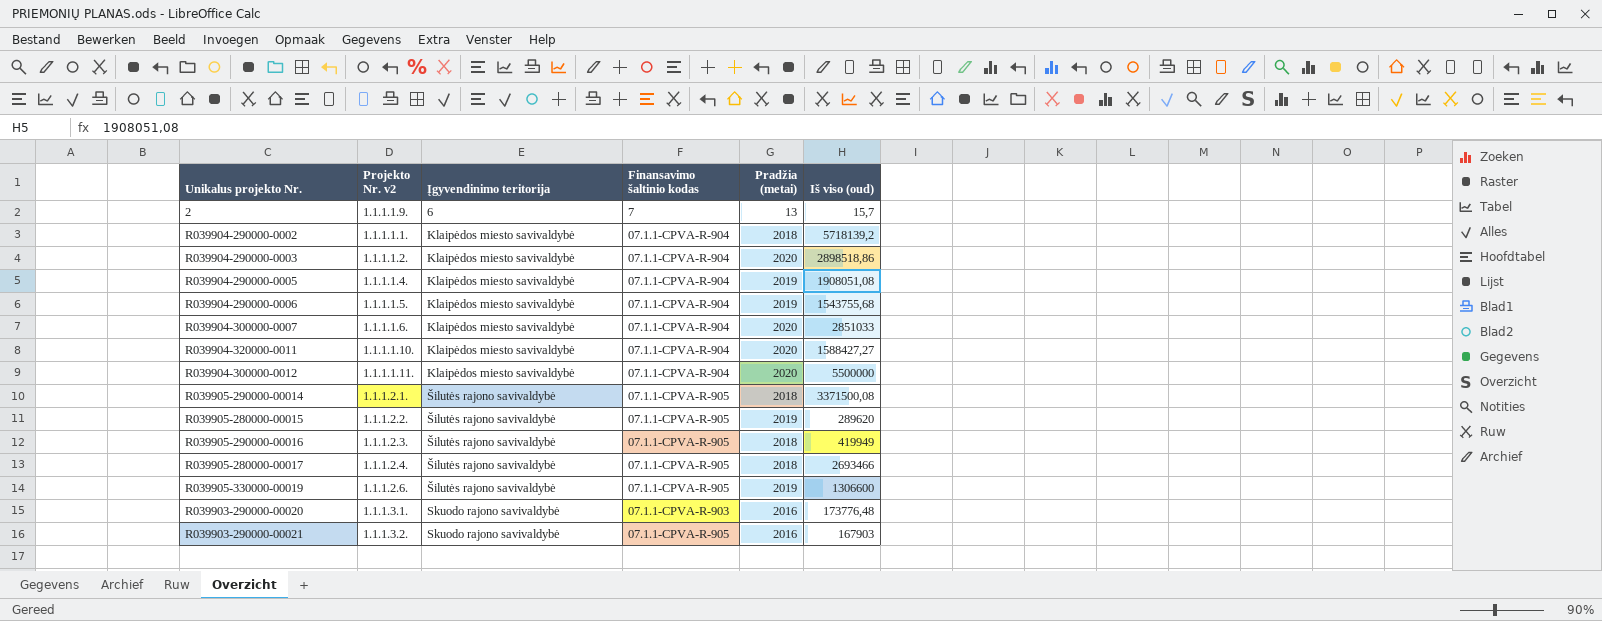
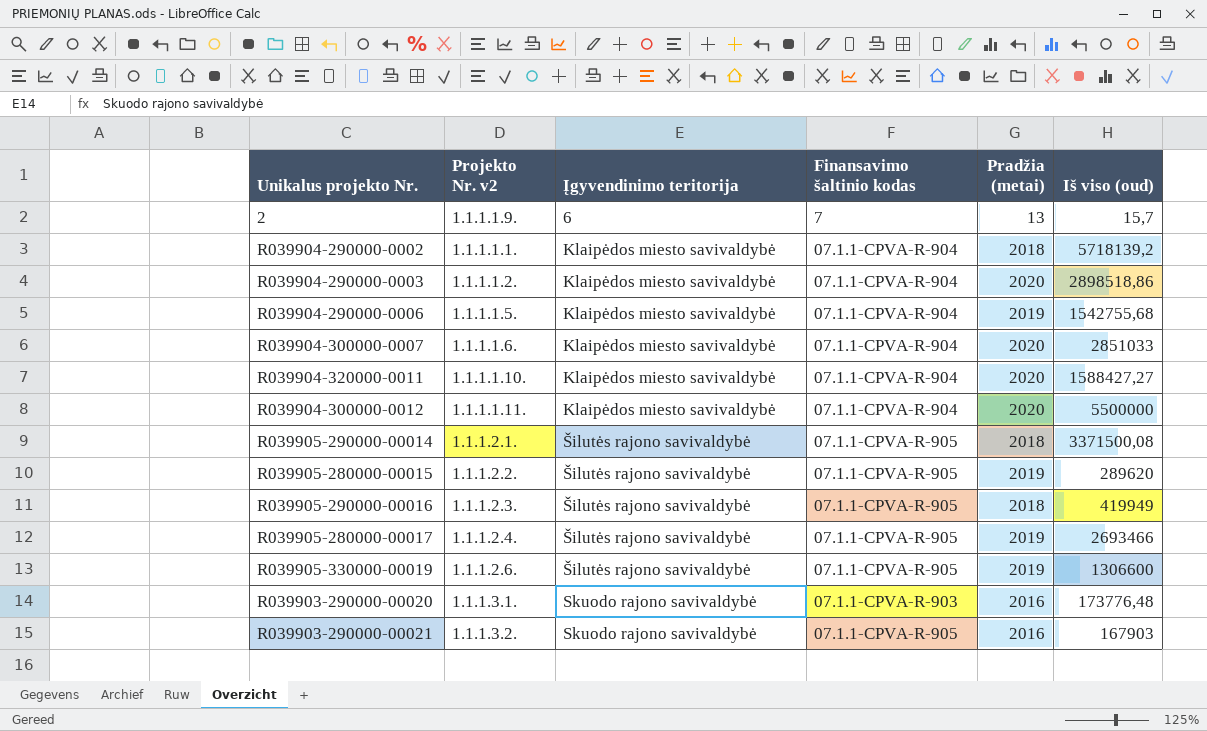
row R039904-290000-0005: 1.1.1.1.4. | Klaipėdos miesto savivaldybė | 07.1.1-CPVA-R-904 | 2019 | 1908051,08 -> none
R039904-290000-0006 | Iš viso (oud): 1543755,68 -> 1542755,68
R039905-280000-00017 | Pradžia (metai): 2018 -> 2019

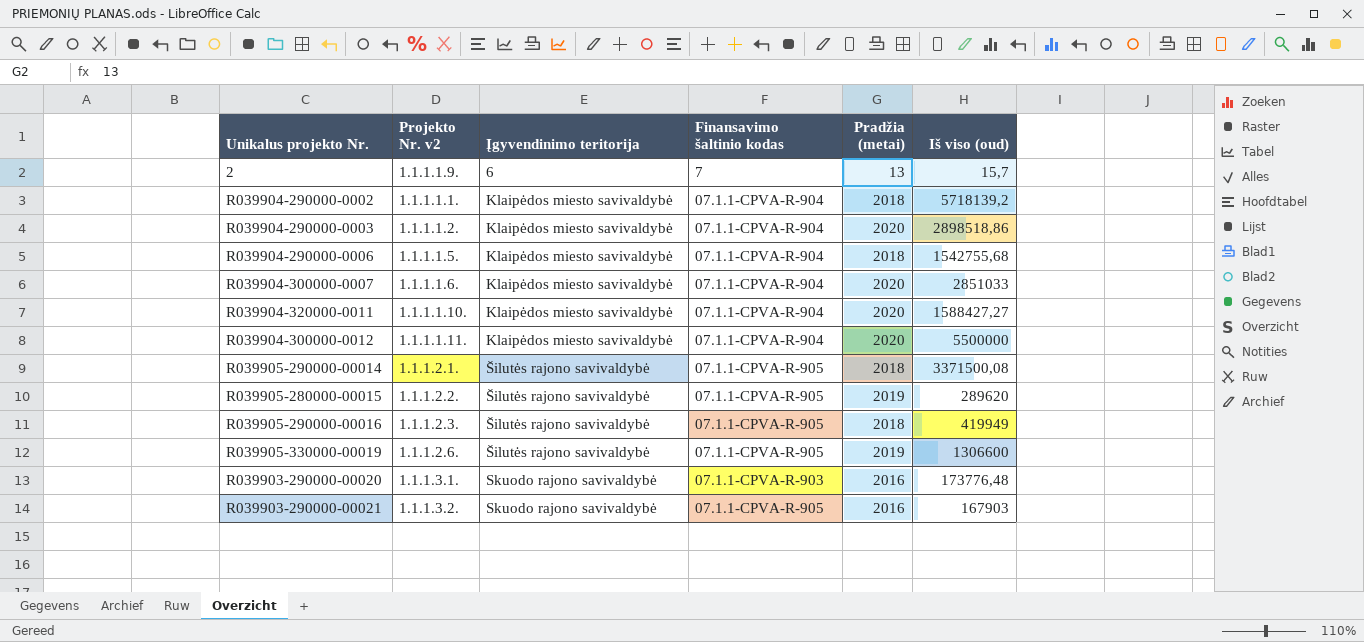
row R039905-280000-00017: 1.1.1.2.4. | Šilutės rajono savivaldybė | 07.1.1-CPVA-R-905 | 2019 | 2693466 -> none
R039904-290000-0006 | Pradžia (metai): 2019 -> 2018

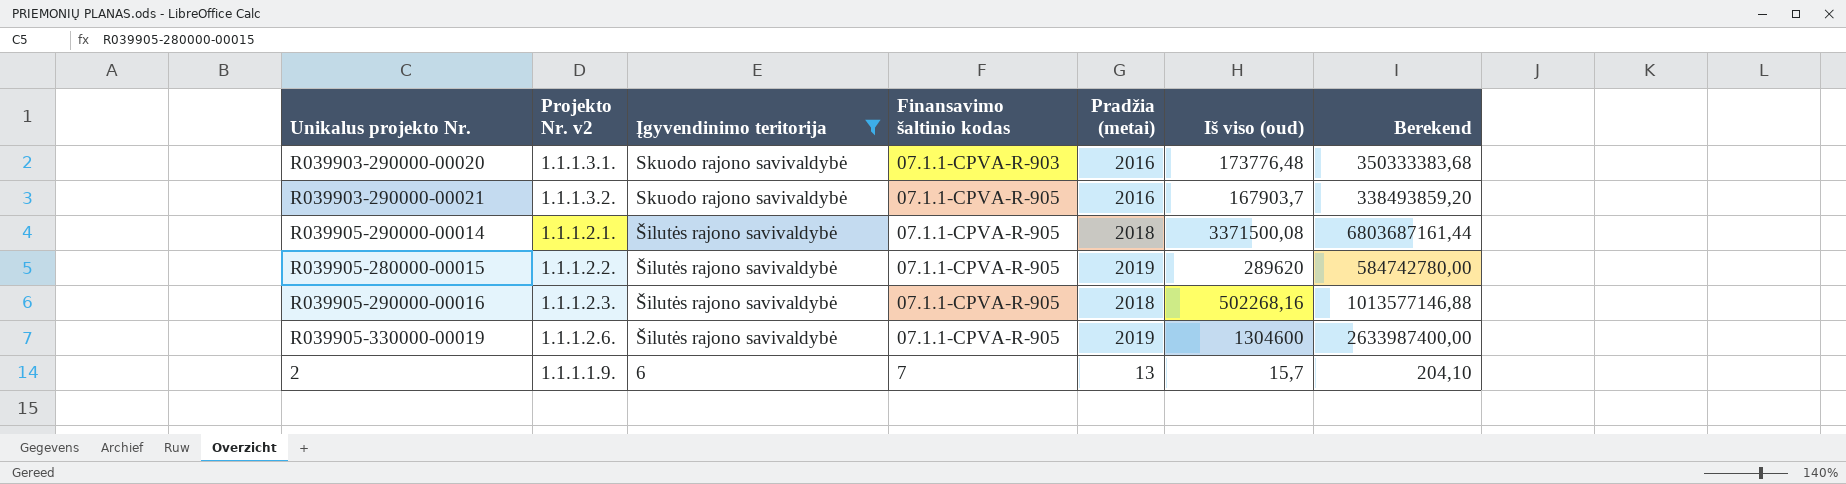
filter: none -> Įgyvendinimo teritorija != Klaipėdos miesto savivaldybė
row order: Įgyvendinimo teritorija ascending -> Įgyvendinimo teritorija descending
column Berekend | formula: none -> [Pradžia (metai)] * [Iš viso (oud)]
R039903-290000-00021 | Iš viso (oud): 167903 -> 167903,7
R039905-290000-00016 | Iš viso (oud): 419949 -> 502268,16
R039905-330000-00019 | Iš viso (oud): 1306600 -> 1304600

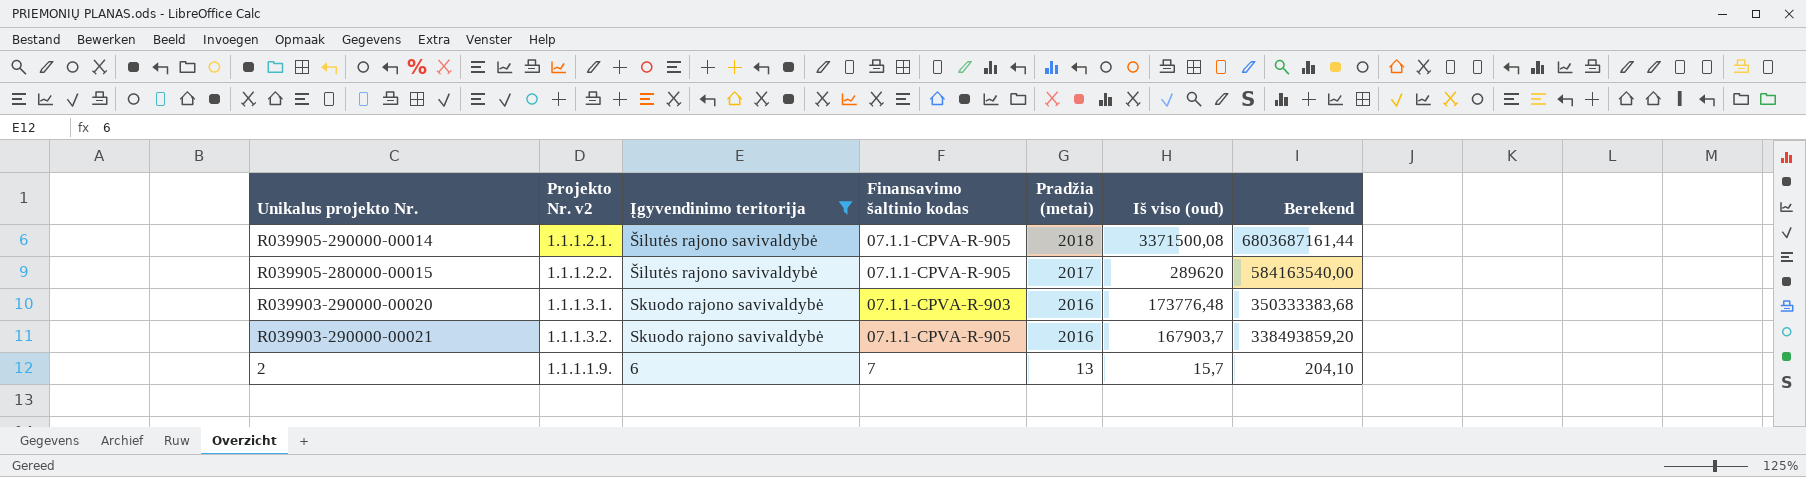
row order: Įgyvendinimo teritorija descending -> Pradžia (metai) descending
row R039905-290000-00016: 1.1.1.2.3. | Šilutės rajono savivaldybė | 07.1.1-CPVA-R-905 | 2018 | 502268,16 | 1013577146,88 -> none
row R039905-330000-00019: 1.1.1.2.6. | Šilutės rajono savivaldybė | 07.1.1-CPVA-R-905 | 2019 | 1304600 | 2633987400,00 -> none
R039905-280000-00015 | Pradžia (metai): 2019 -> 2017
R039905-280000-00015 | Berekend: 584742780,00 -> 584163540,00

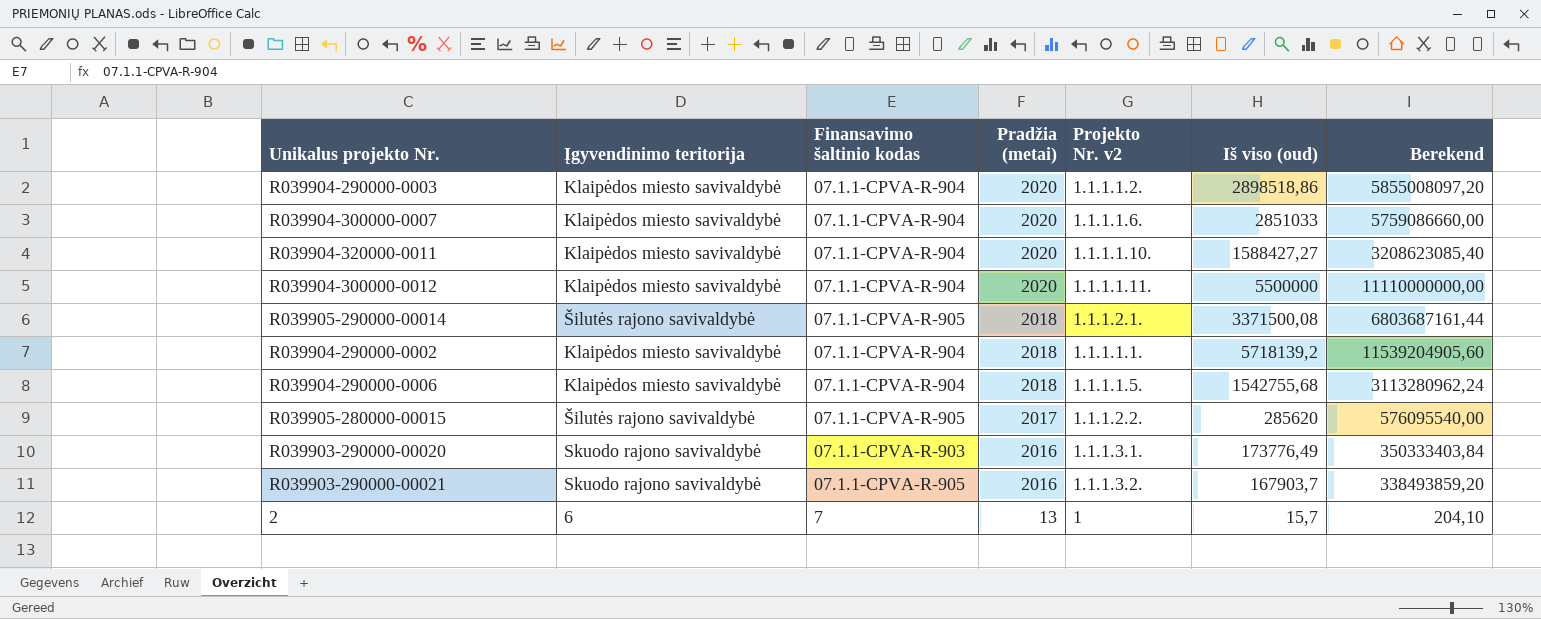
filter: Įgyvendinimo teritorija != Klaipėdos miesto savivaldybė -> none
column Projekto Nr. v2 | position: 2 -> 5
R039905-280000-00015 | Iš viso (oud): 289620 -> 285620
R039905-280000-00015 | Berekend: 584163540,00 -> 576095540,00
R039903-290000-00020 | Iš viso (oud): 173776,48 -> 173776,49
R039903-290000-00020 | Berekend: 350333383,68 -> 350333403,84
2 | Projekto Nr. v2: 1.1.1.1.9. -> 1

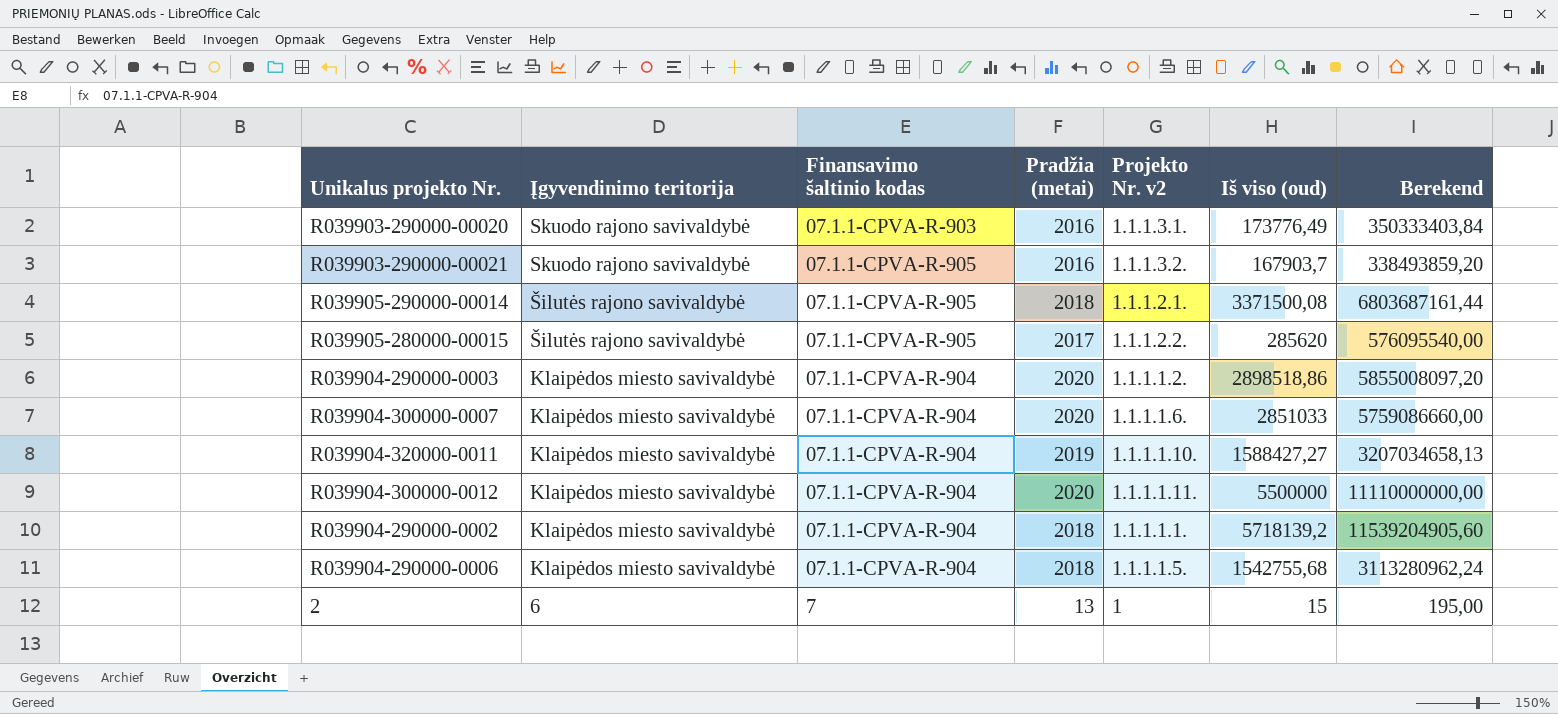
row order: Pradžia (metai) descending -> Įgyvendinimo teritorija descending
R039904-320000-0011 | Pradžia (metai): 2020 -> 2019
R039904-320000-0011 | Berekend: 3208623085,40 -> 3207034658,13
2 | Iš viso (oud): 15,7 -> 15
2 | Berekend: 204,10 -> 195,00

